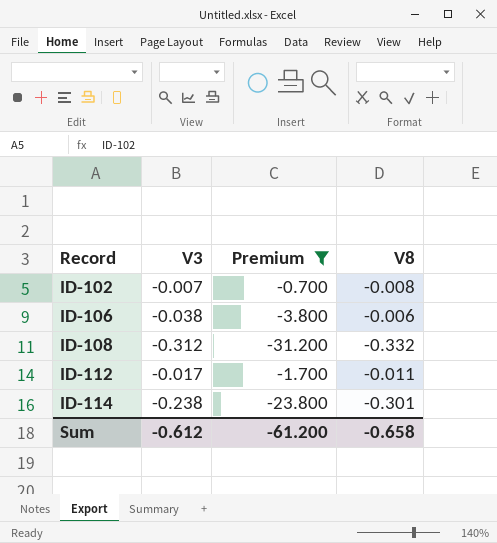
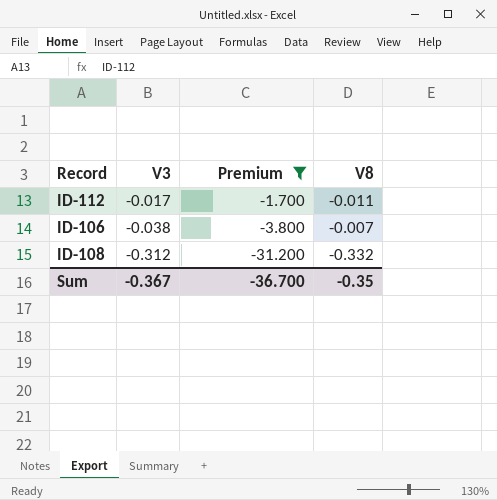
row order: Record ascending -> V3 descending
row ID-102: -0.007 | -0.700 | -0.008 -> none
row ID-114: -0.238 | -23.800 | -0.301 -> none
ID-106 | V8: -0.006 -> -0.007
Sum | V3: -0.612 -> -0.367
Sum | Premium: -61.200 -> -36.700
Sum | V8: -0.658 -> -0.35

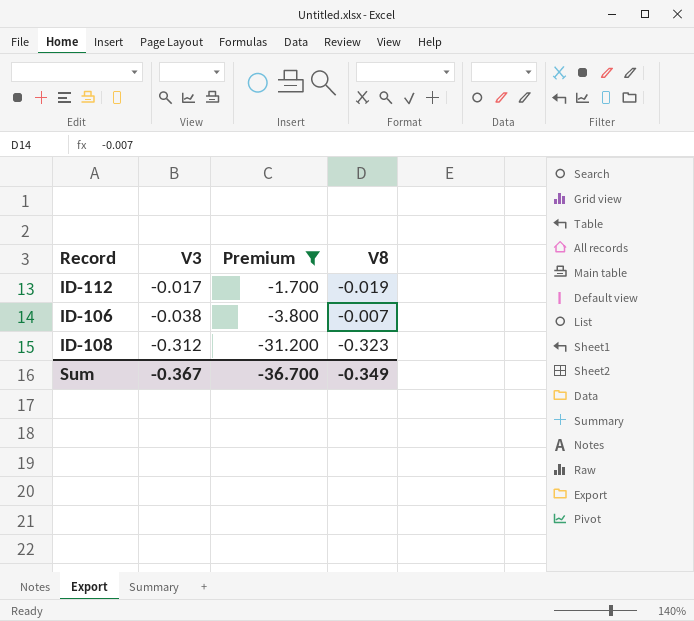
ID-112 | V8: -0.011 -> -0.019
ID-108 | V8: -0.332 -> -0.323
Sum | V8: -0.35 -> -0.349

